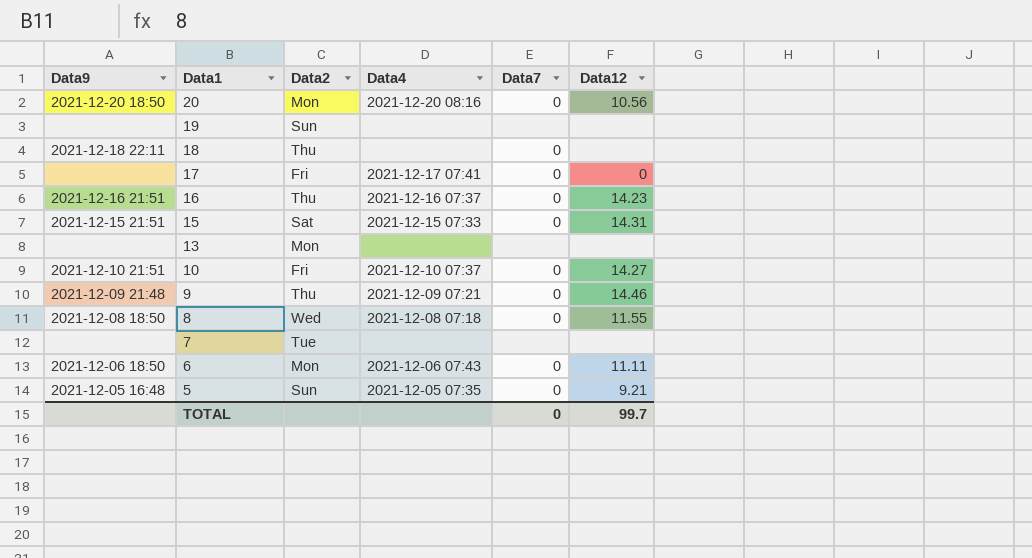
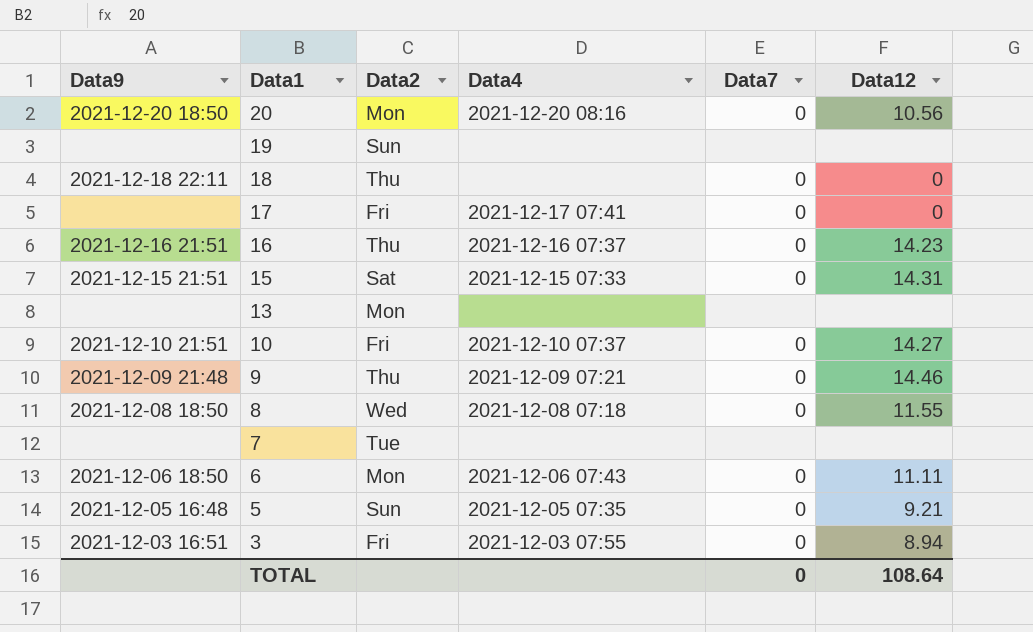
18 | Data12: none -> 0
row 3: none -> 2021-12-03 16:51 | Fri | 2021-12-03 07:55 | 0 | 8.94
TOTAL | Data12: 99.7 -> 108.64

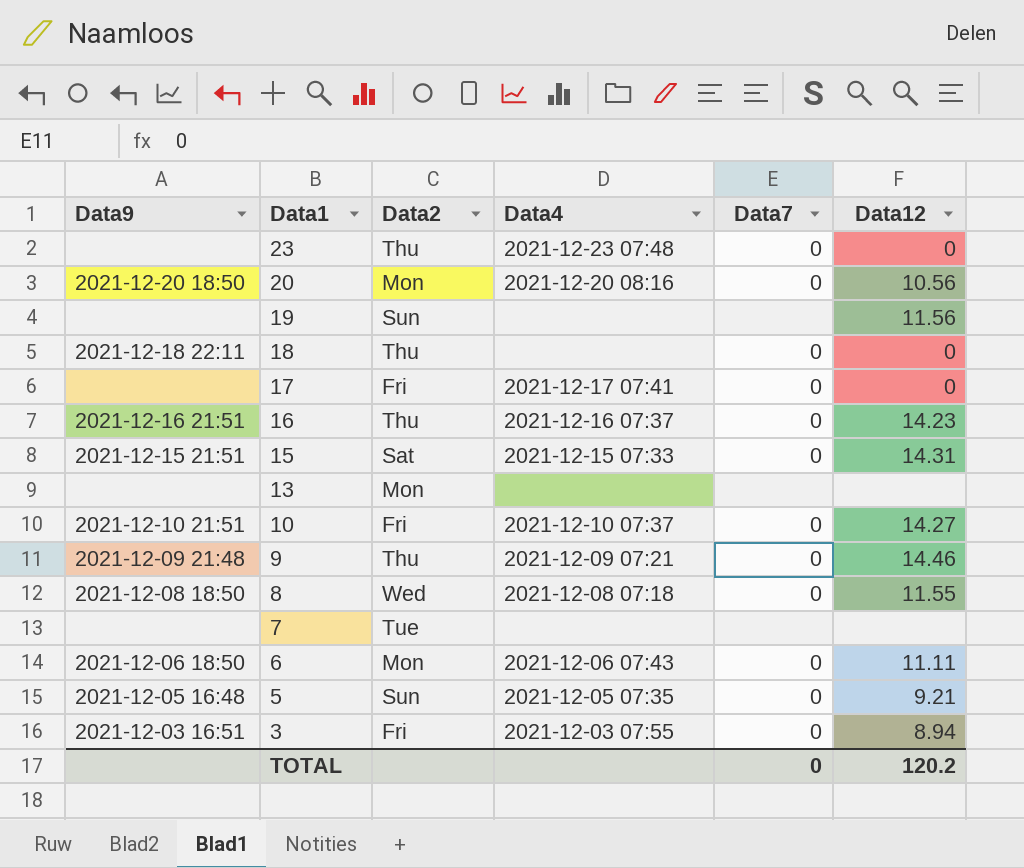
row 23: none -> none | Thu | 2021-12-23 07:48 | 0 | 0
19 | Data12: none -> 11.56
TOTAL | Data12: 108.64 -> 120.2

